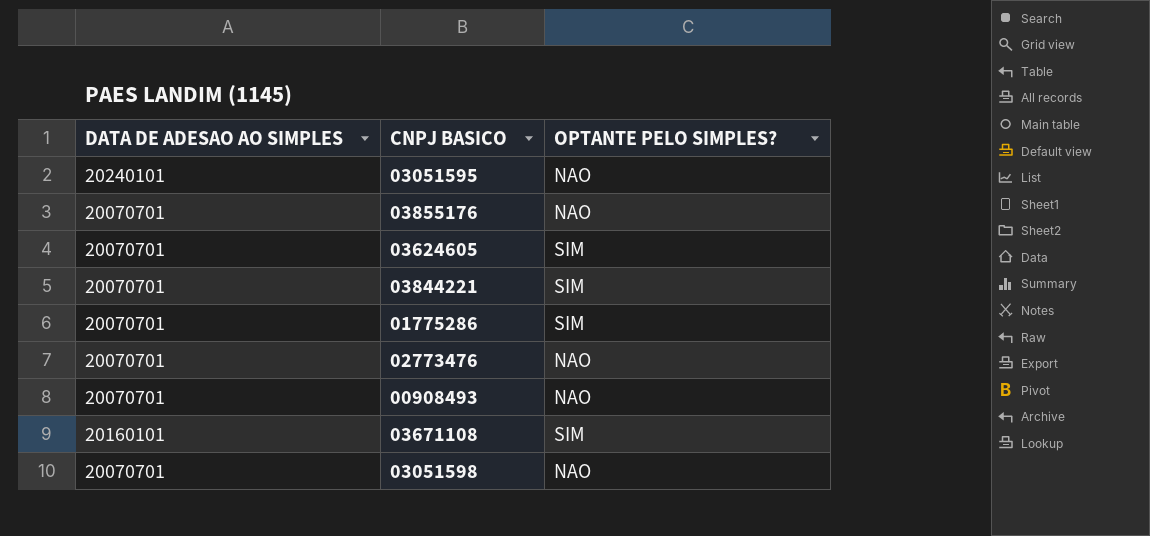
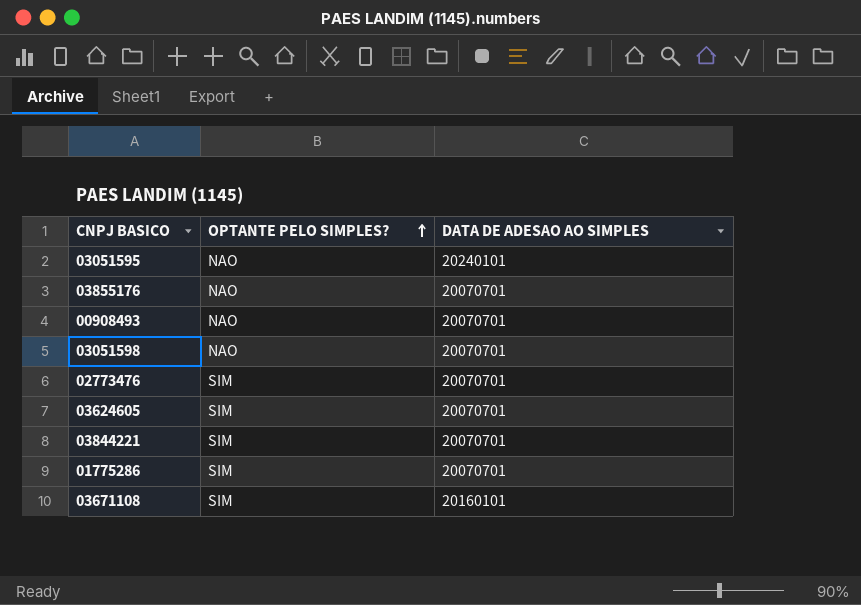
row order: none -> OPTANTE PELO SIMPLES? ascending
column DATA DE ADESAO AO SIMPLES | position: 1 -> 3
02773476 | OPTANTE PELO SIMPLES?: NAO -> SIM

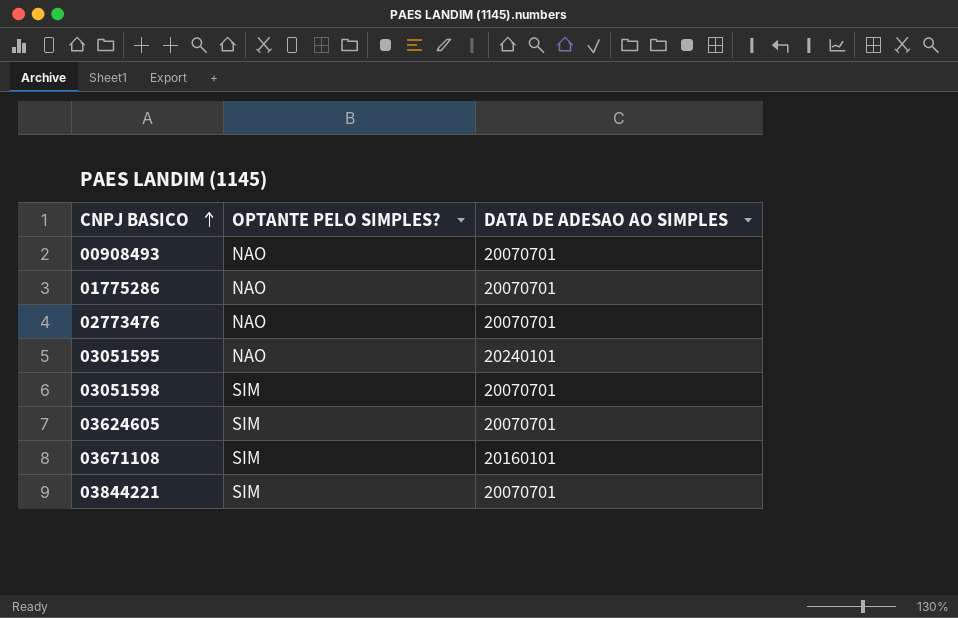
row order: OPTANTE PELO SIMPLES? ascending -> CNPJ BASICO ascending
row 03855176: NAO | 20070701 -> none
01775286 | OPTANTE PELO SIMPLES?: SIM -> NAO
02773476 | OPTANTE PELO SIMPLES?: SIM -> NAO
03051598 | OPTANTE PELO SIMPLES?: NAO -> SIM

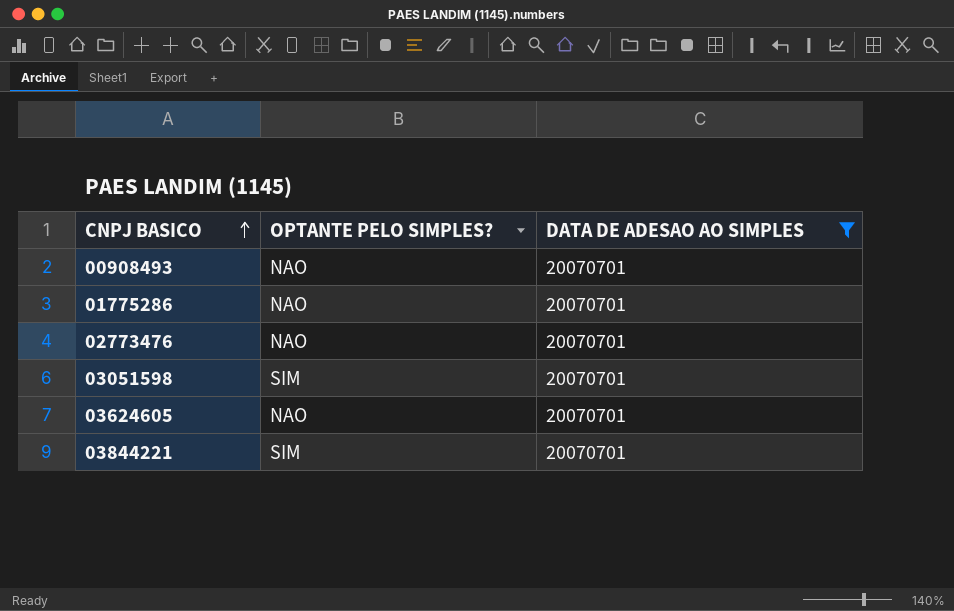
filter: none -> DATA DE ADESAO AO SIMPLES = 20070701
03624605 | OPTANTE PELO SIMPLES?: SIM -> NAO

